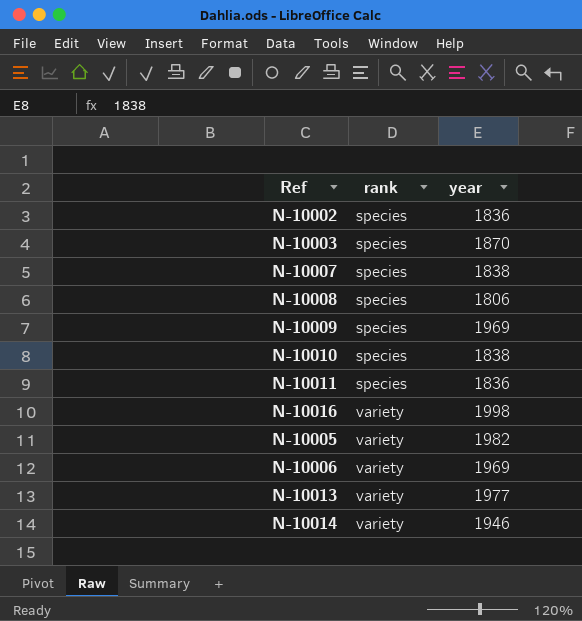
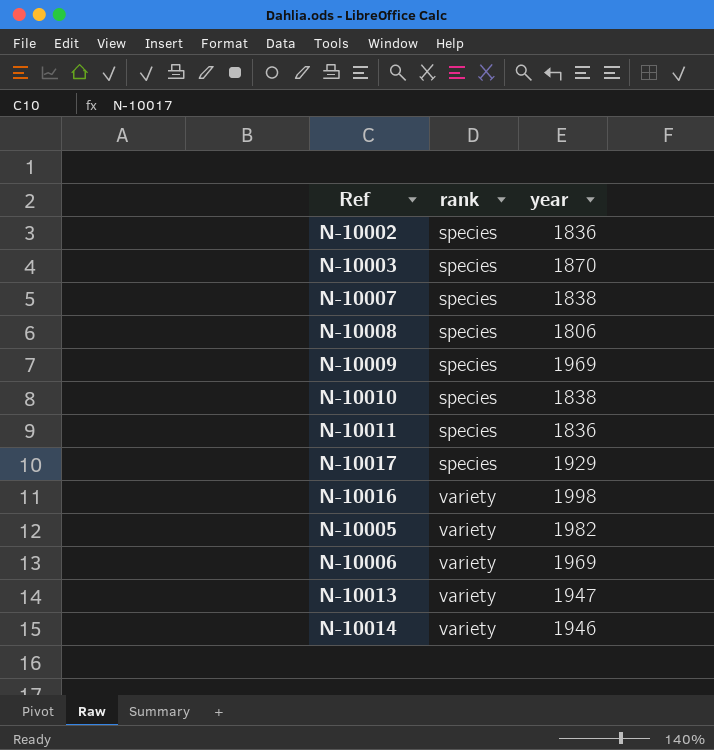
row N-10017: none -> species | 1929
N-10013 | year: 1977 -> 1947

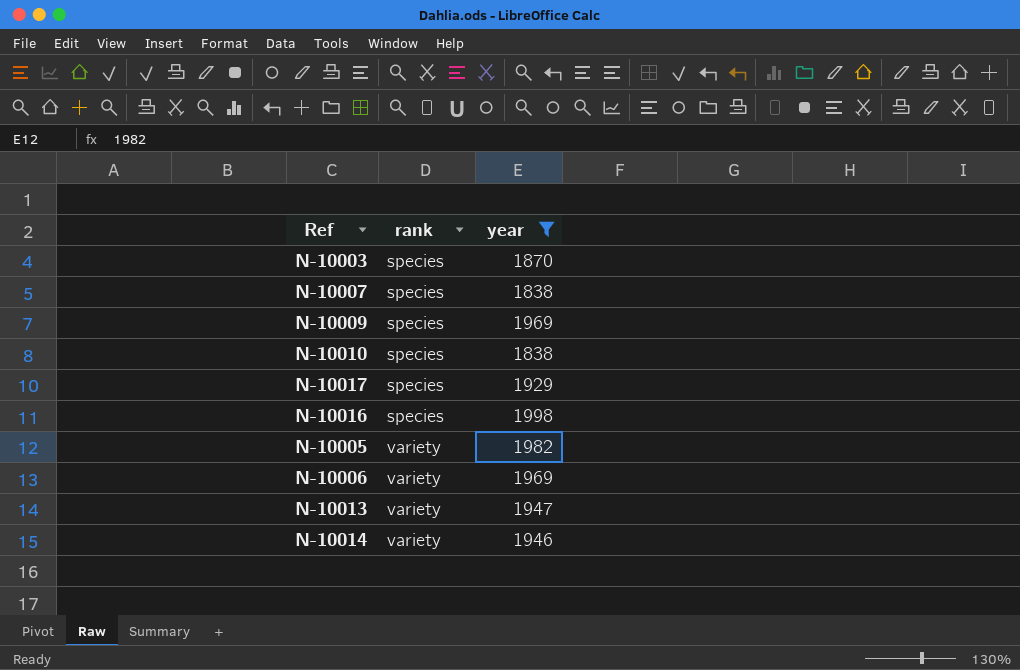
filter: none -> year >= 1838
N-10016 | rank: variety -> species

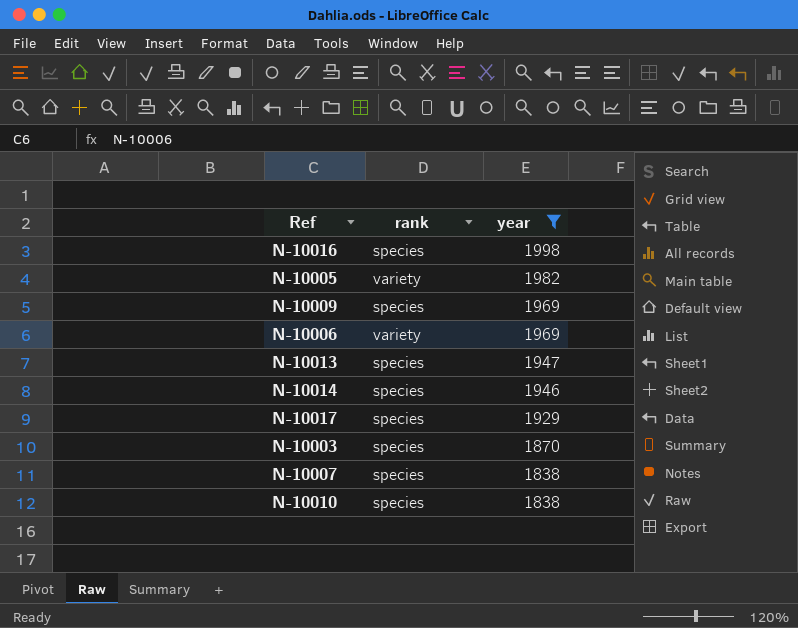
row order: rank ascending -> year descending
N-10013 | rank: variety -> species
N-10014 | rank: variety -> species

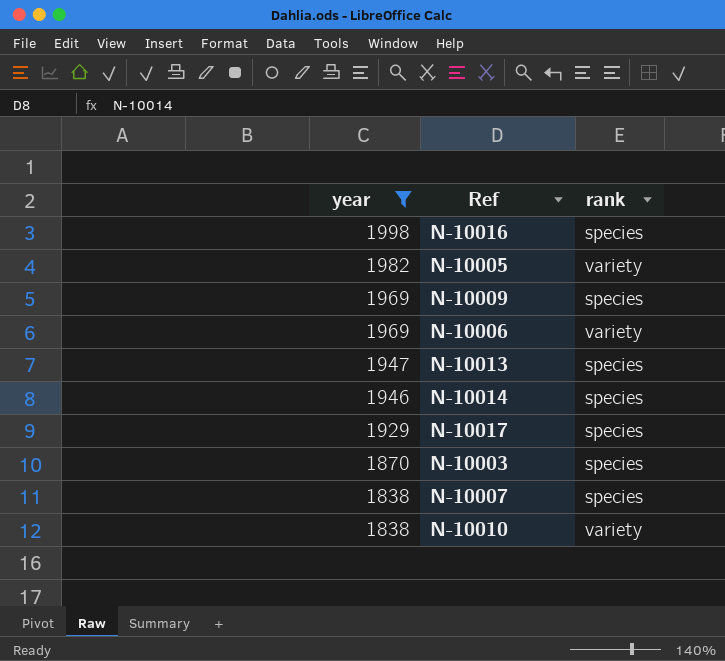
column year | position: 3 -> 1
N-10010 | rank: species -> variety

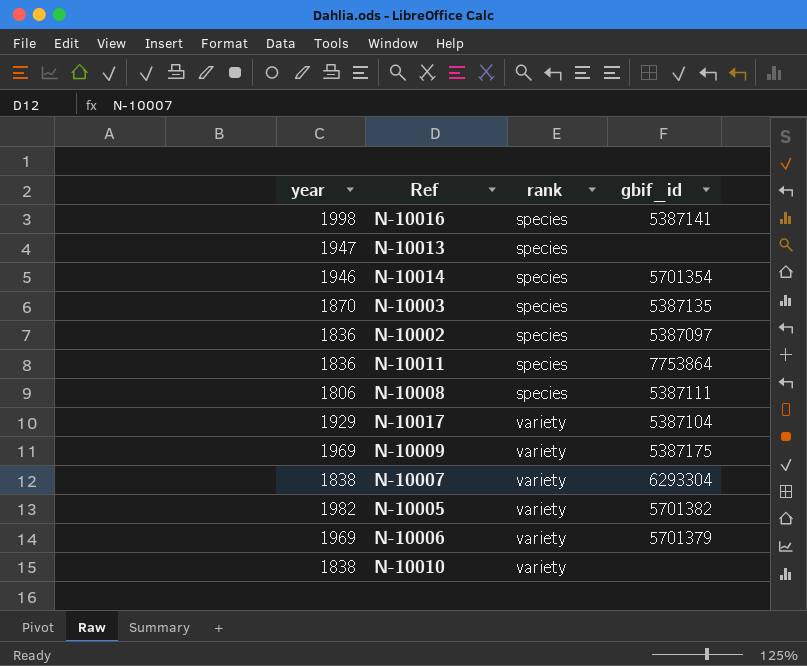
filter: year >= 1838 -> none
row order: year descending -> rank ascending
column gbif_id | position: none -> 4
N-10017 | rank: species -> variety
N-10009 | rank: species -> variety
N-10007 | rank: species -> variety

